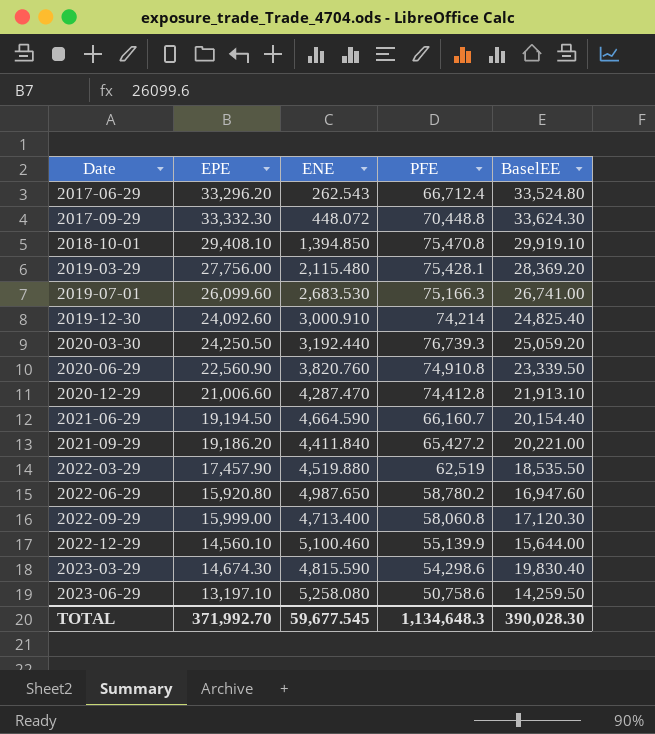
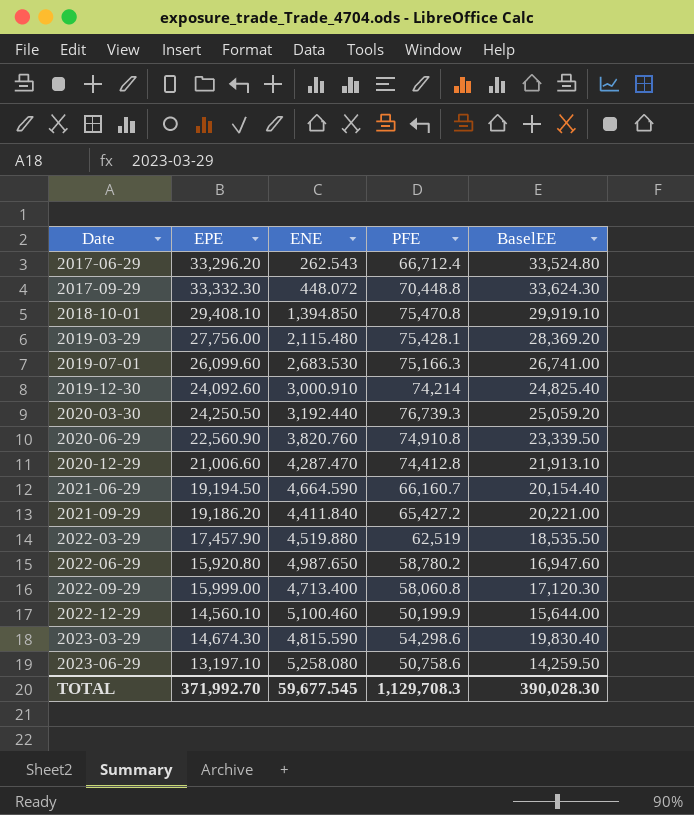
2022-12-29 | PFE: 55,139.9 -> 50,199.9
TOTAL | PFE: 1,134,648.3 -> 1,129,708.3

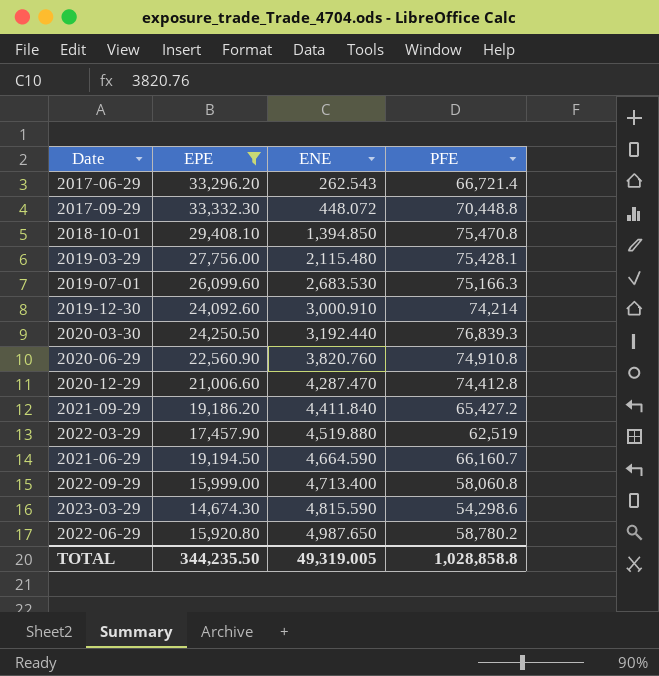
filter: none -> EPE >= 14,674.30
row order: Date ascending -> ENE ascending
column BaselEE | position: 5 -> none
2017-06-29 | PFE: 66,712.4 -> 66,721.4
2020-03-30 | PFE: 76,739.3 -> 76,839.3
TOTAL | EPE: 371,992.70 -> 344,235.50
TOTAL | ENE: 59,677.545 -> 49,319.005
TOTAL | PFE: 1,129,708.3 -> 1,028,858.8

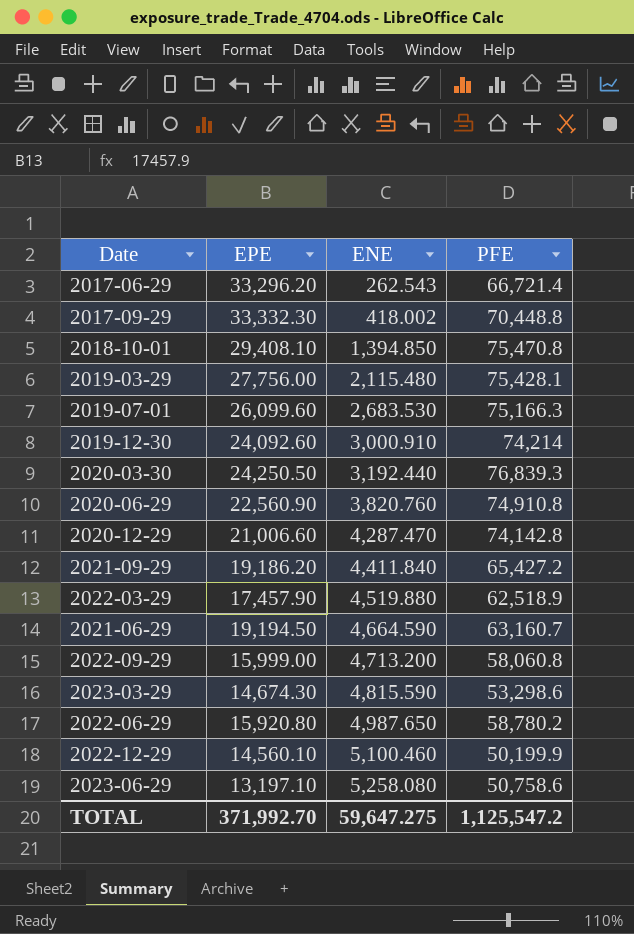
filter: EPE >= 14,674.30 -> none
2017-09-29 | ENE: 448.072 -> 418.002
2020-12-29 | PFE: 74,412.8 -> 74,142.8
2022-03-29 | PFE: 62,519 -> 62,518.9
2021-06-29 | PFE: 66,160.7 -> 63,160.7
2022-09-29 | ENE: 4,713.400 -> 4,713.200
2023-03-29 | PFE: 54,298.6 -> 53,298.6
TOTAL | EPE: 344,235.50 -> 371,992.70
TOTAL | ENE: 49,319.005 -> 59,647.275
TOTAL | PFE: 1,028,858.8 -> 1,125,547.2

